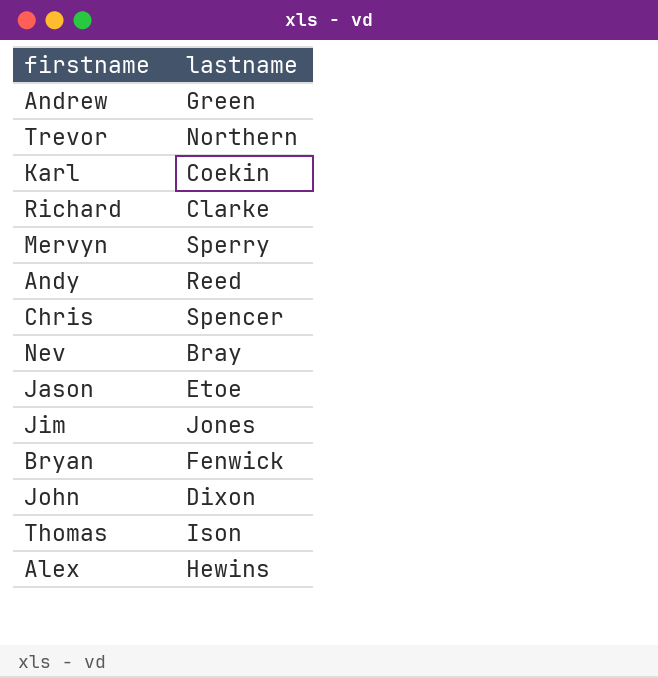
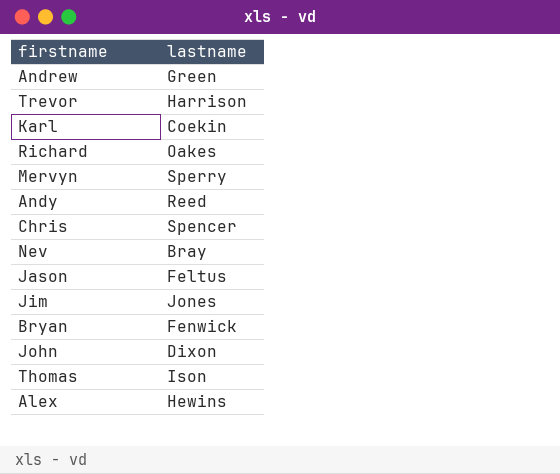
Trevor | lastname: Northern -> Harrison
Richard | lastname: Clarke -> Oakes
Jason | lastname: Etoe -> Feltus

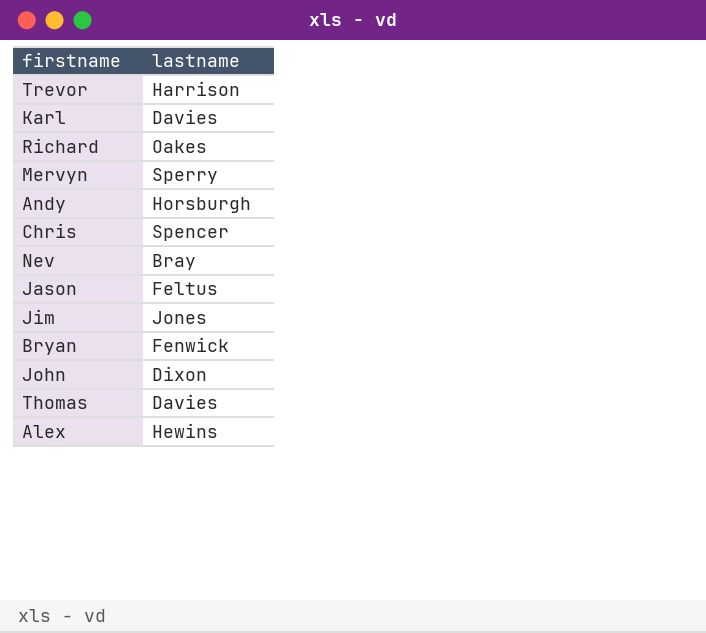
row Andrew: Green -> none
Karl | lastname: Coekin -> Davies
Andy | lastname: Reed -> Horsburgh
Thomas | lastname: Ison -> Davies

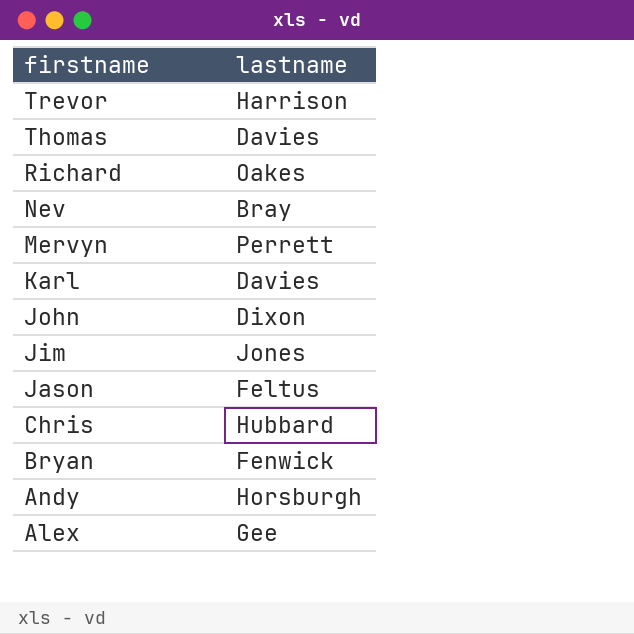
row order: none -> firstname descending
Mervyn | lastname: Sperry -> Perrett
Chris | lastname: Spencer -> Hubbard
Alex | lastname: Hewins -> Gee

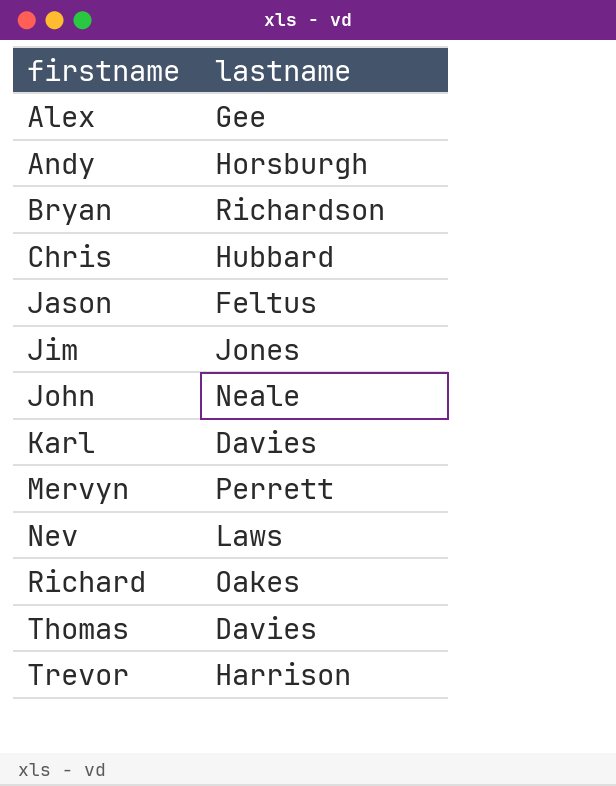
row order: firstname descending -> firstname ascending
Bryan | lastname: Fenwick -> Richardson
John | lastname: Dixon -> Neale
Nev | lastname: Bray -> Laws

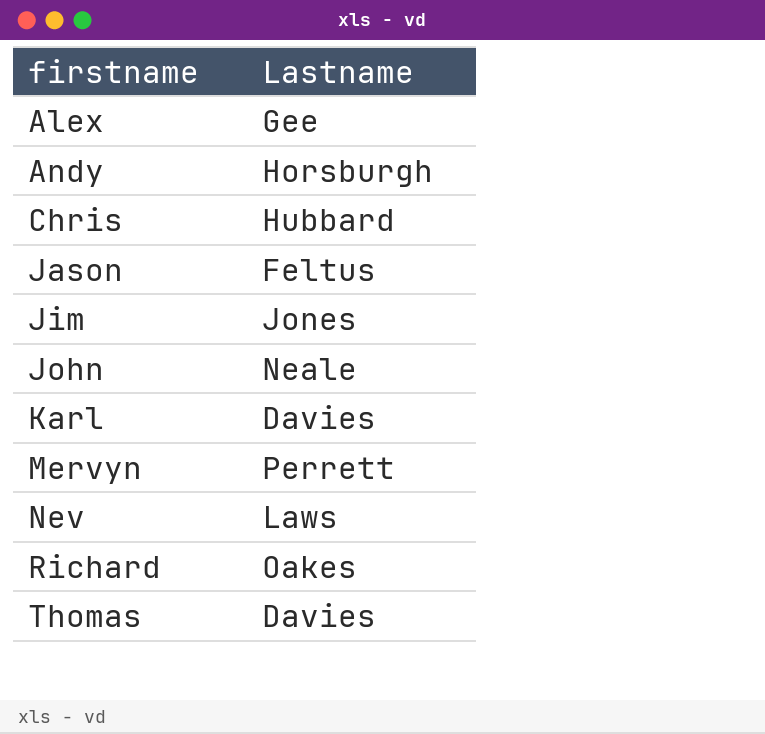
column name: lastname -> Lastname
row Bryan: Richardson -> none
row Trevor: Harrison -> none

